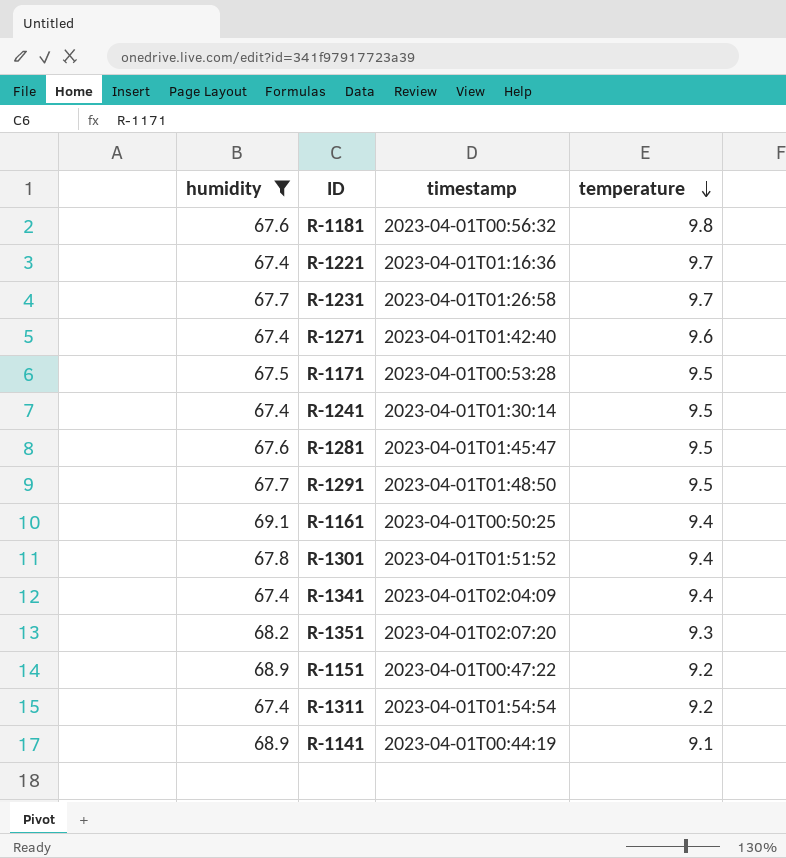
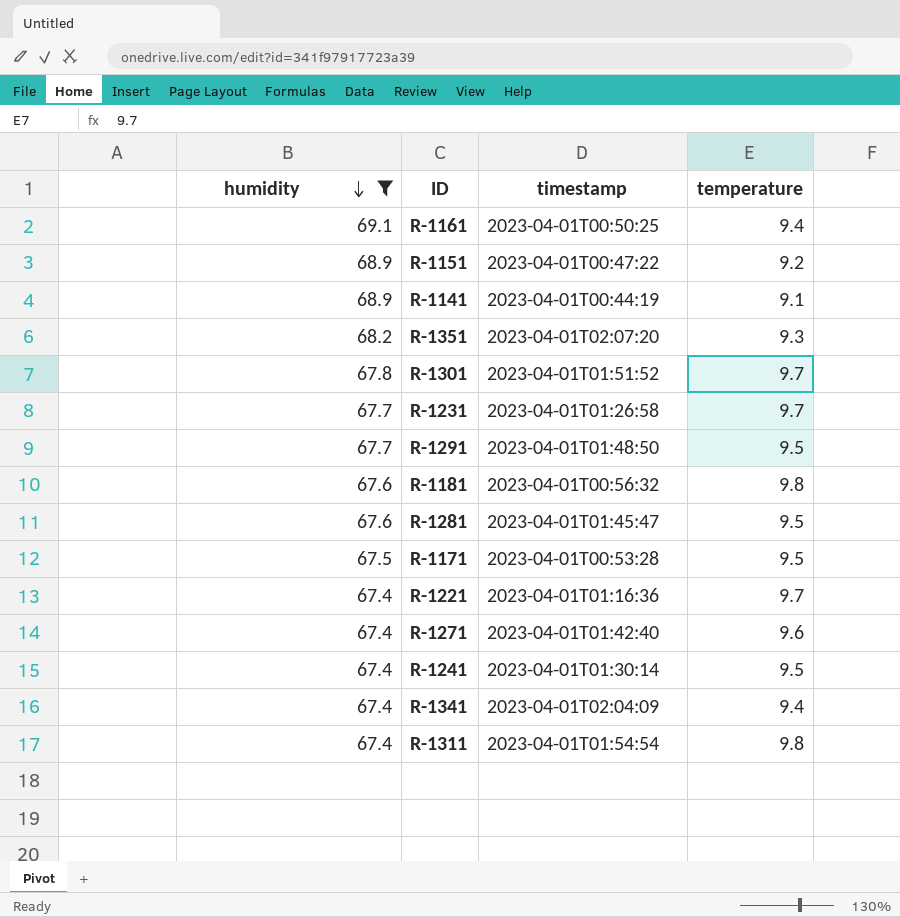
row order: temperature descending -> humidity descending
R-1301 | temperature: 9.4 -> 9.7
R-1311 | temperature: 9.2 -> 9.8

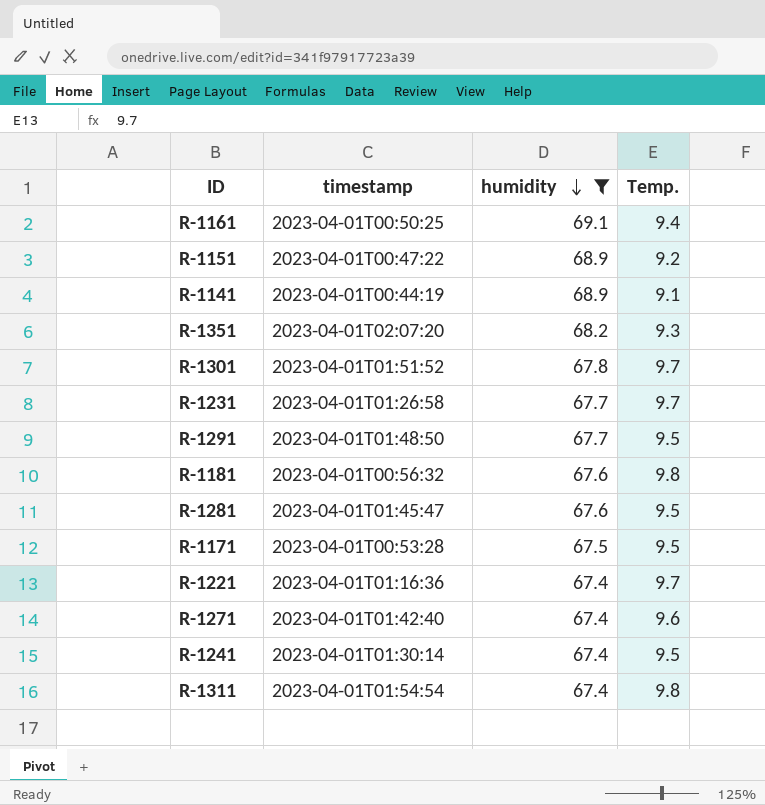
column humidity | position: 1 -> 3
column name: temperature -> Temp.
row R-1341: 67.4 | 2023-04-01T02:04:09 | 9.4 -> none

